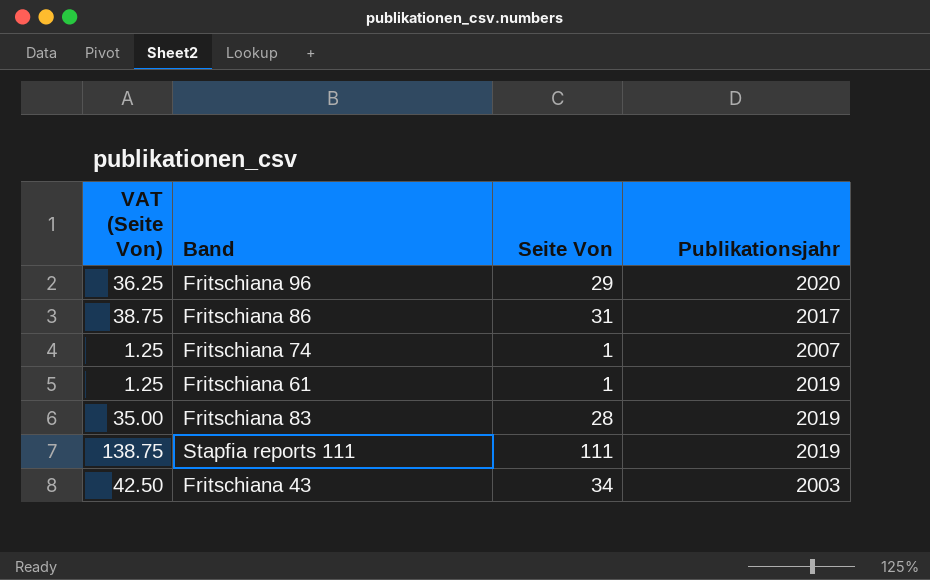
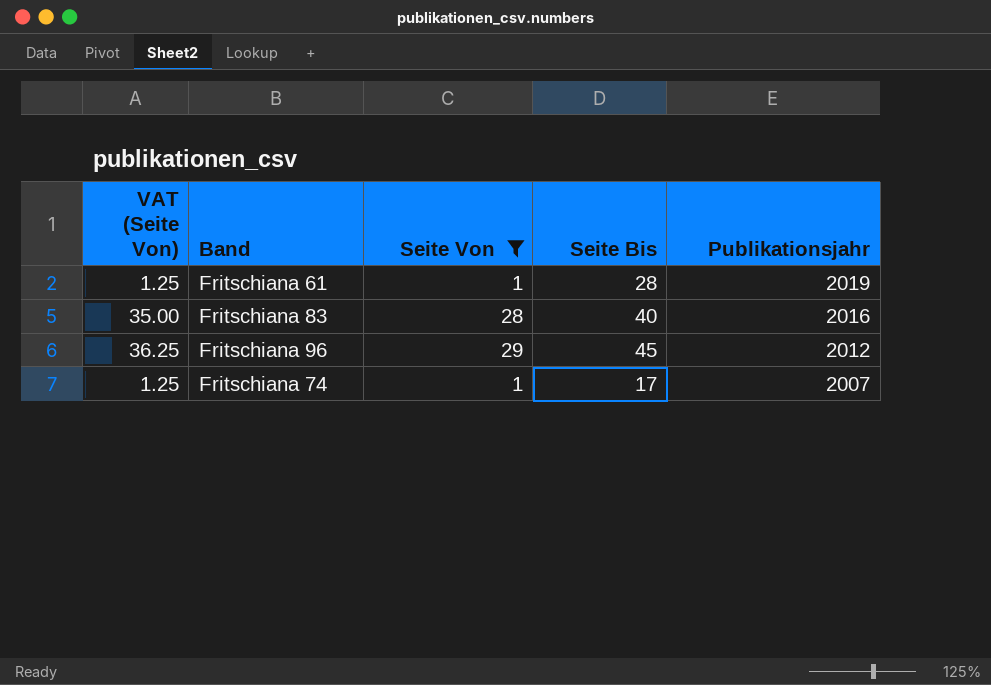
filter: none -> Seite Von <= 29
row order: none -> Publikationsjahr descending
column Seite Bis | position: none -> 4
Fritschiana 83 | Publikationsjahr: 2019 -> 2016
Fritschiana 96 | Publikationsjahr: 2020 -> 2012

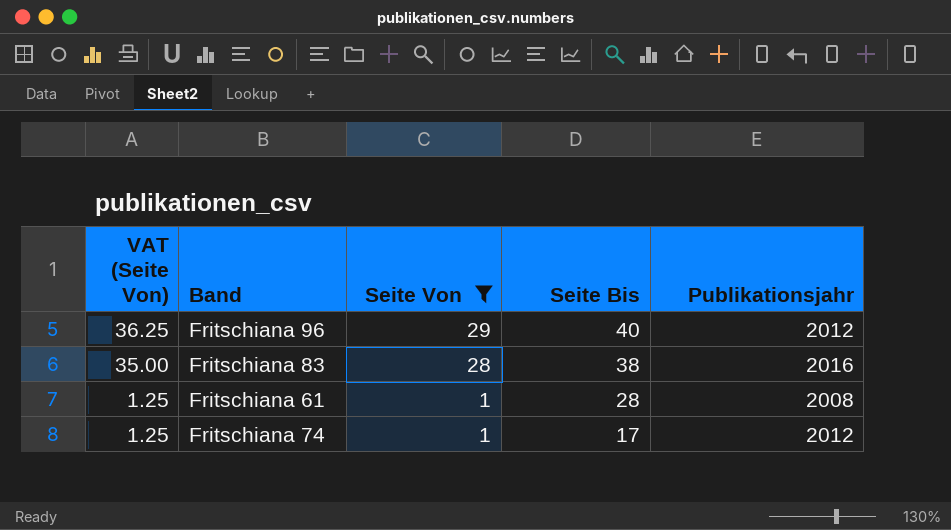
row order: Publikationsjahr descending -> VAT (Seite Von) descending
Fritschiana 96 | Seite Bis: 45 -> 40
Fritschiana 83 | Seite Bis: 40 -> 38
Fritschiana 61 | Publikationsjahr: 2019 -> 2008
Fritschiana 74 | Publikationsjahr: 2007 -> 2012

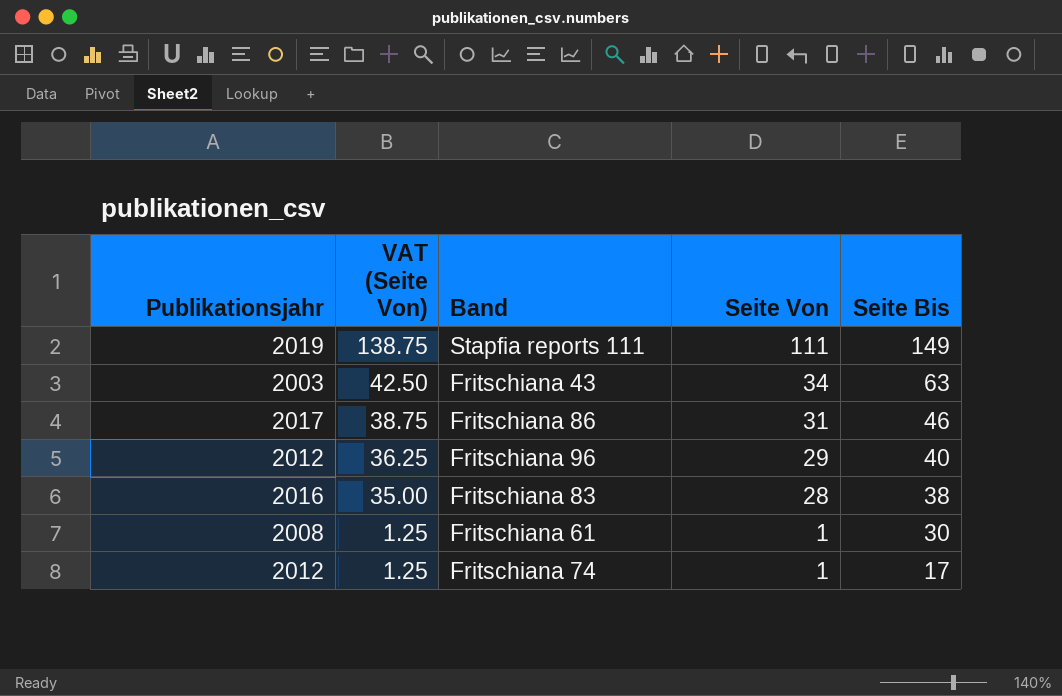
filter: Seite Von <= 29 -> none
column Publikationsjahr | position: 5 -> 1
Fritschiana 61 | Seite Bis: 28 -> 30

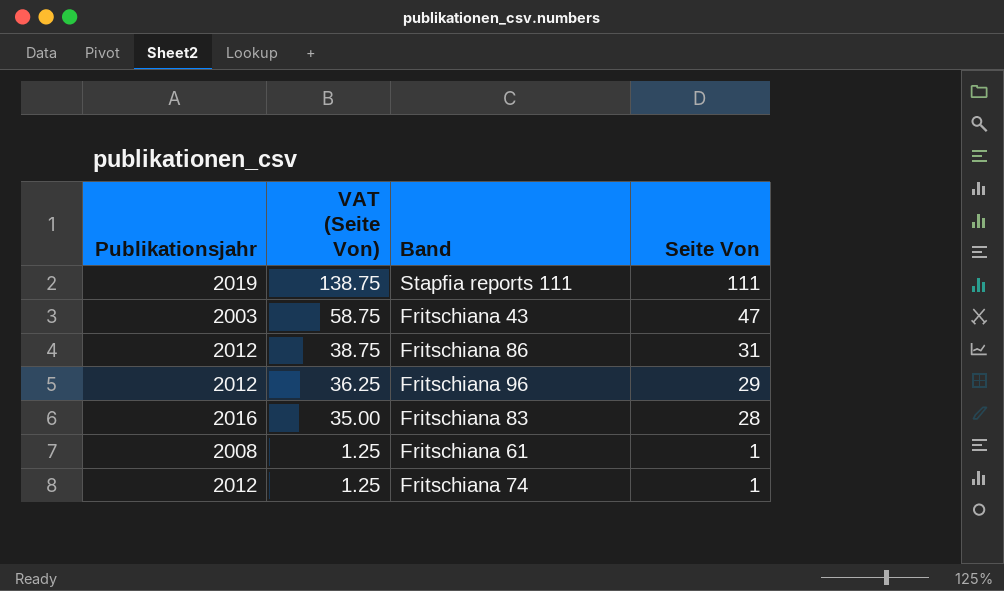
column Seite Bis | position: 5 -> none
Fritschiana 43 | VAT (Seite Von): 42.50 -> 58.75
Fritschiana 43 | Seite Von: 34 -> 47
Fritschiana 86 | Publikationsjahr: 2017 -> 2012

